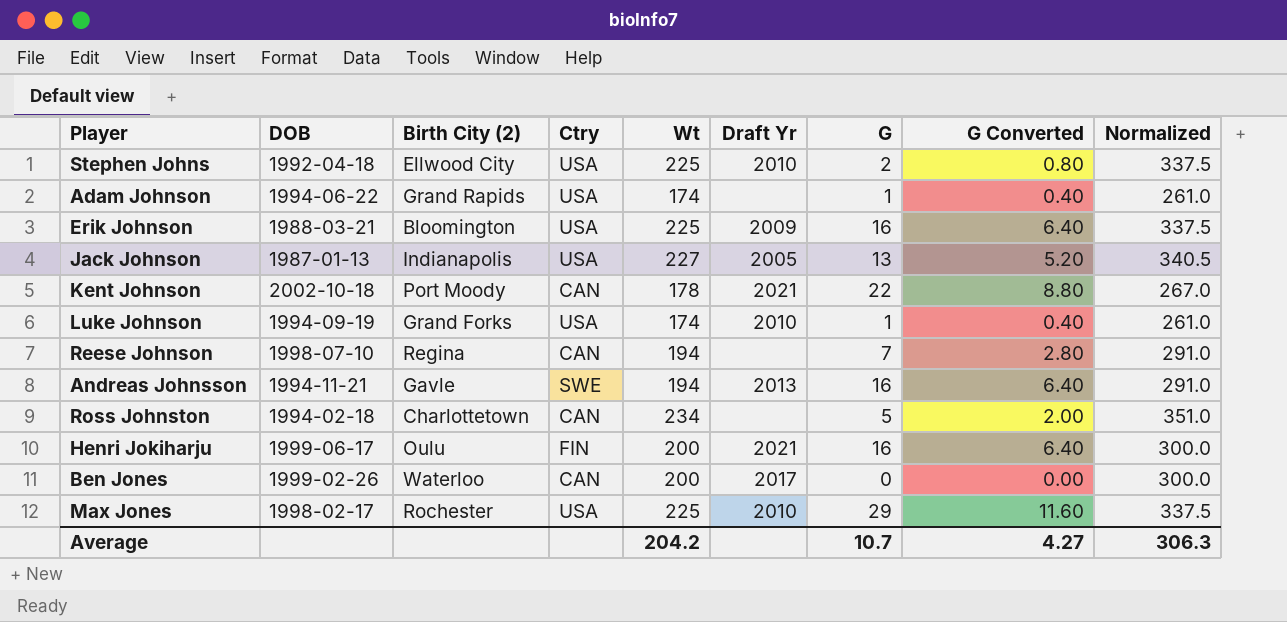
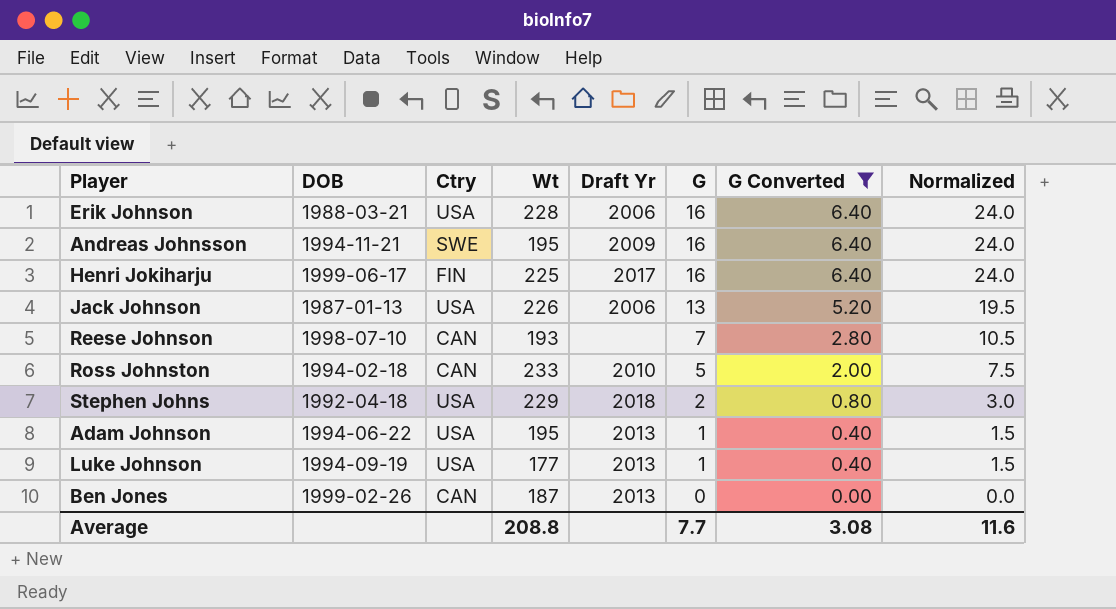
filter: none -> G Converted <= 6.40
row order: none -> G descending
column Birth City (2) | position: 3 -> none
column Normalized | formula: [Wt] * 1.5 -> [G] * 1.5
Erik Johnson | Wt: 225 -> 228
Erik Johnson | Draft Yr: 2009 -> 2006
Andreas Johnsson | Wt: 194 -> 195
Andreas Johnsson | Draft Yr: 2013 -> 2009
Henri Jokiharju | Wt: 200 -> 225
Henri Jokiharju | Draft Yr: 2021 -> 2017
Jack Johnson | Wt: 227 -> 226
Jack Johnson | Draft Yr: 2005 -> 2006
Reese Johnson | Wt: 194 -> 193
Ross Johnston | Wt: 234 -> 233
Ross Johnston | Draft Yr: none -> 2010
Stephen Johns | Wt: 225 -> 229
Stephen Johns | Draft Yr: 2010 -> 2018
Adam Johnson | Wt: 174 -> 195
Adam Johnson | Draft Yr: none -> 2013
Luke Johnson | Wt: 174 -> 177
Luke Johnson | Draft Yr: 2010 -> 2013
Ben Jones | Wt: 200 -> 187
Ben Jones | Draft Yr: 2017 -> 2013
Average | Wt: 204.2 -> 208.8
Average | G: 10.7 -> 7.7
Average | G Converted: 4.27 -> 3.08
Average | Normalized: 306.3 -> 11.6

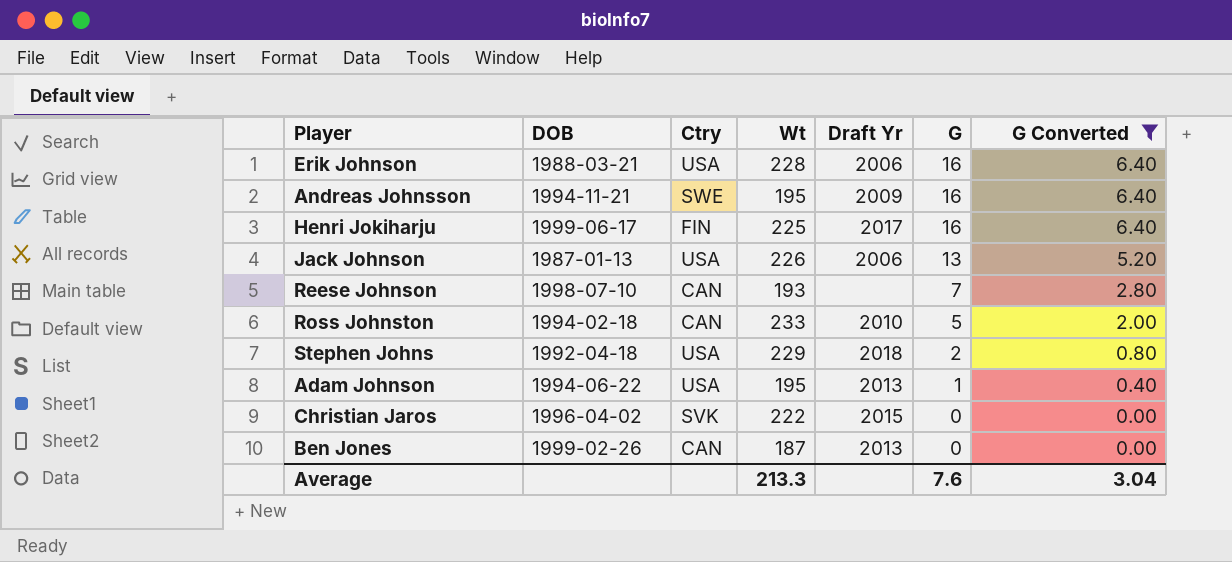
column Normalized | formula: [G] * 1.5 -> none
row Luke Johnson: 1994-09-19 | USA | 177 | 2013 | 1 | 0.40 | 1.5 -> none
row Christian Jaros: none -> 1996-04-02 | SVK | 222 | 2015 | 0 | 0.00
Average | Wt: 208.8 -> 213.3
Average | G: 7.7 -> 7.6
Average | G Converted: 3.08 -> 3.04

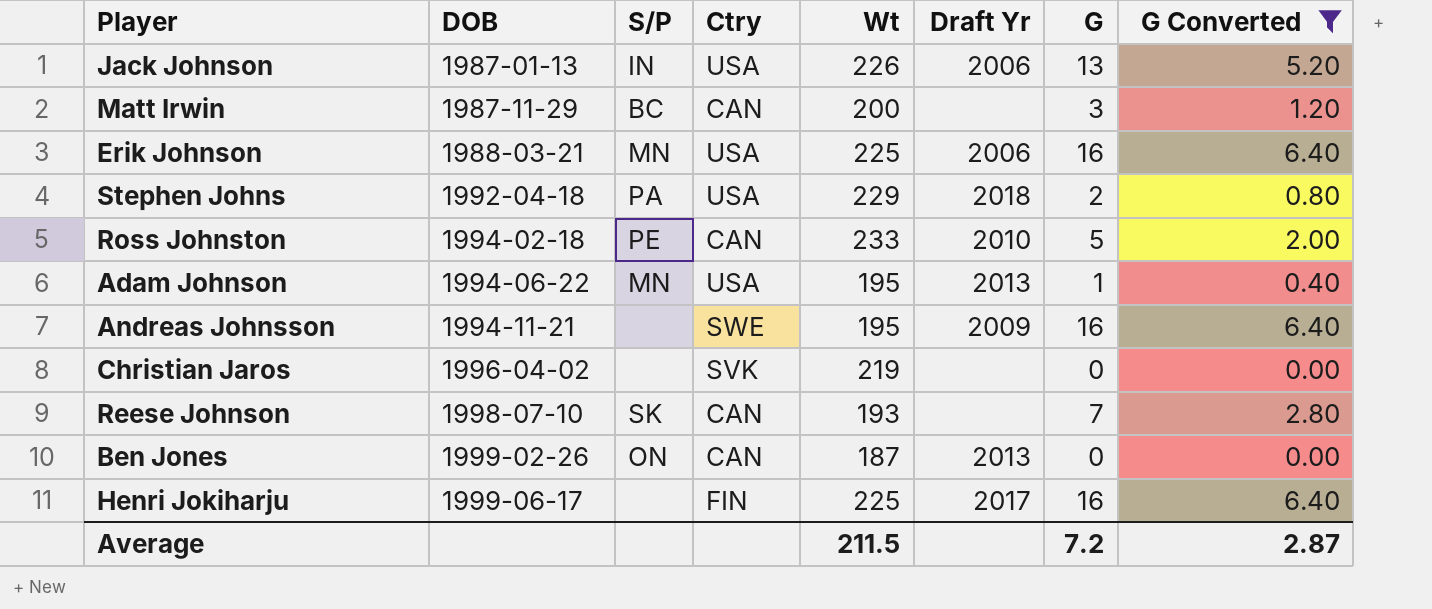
row order: G descending -> DOB ascending
column S/P | position: none -> 3
row Matt Irwin: none -> 1987-11-29 | BC | CAN | 200 | none | 3 | 1.20
Erik Johnson | Wt: 228 -> 225
Christian Jaros | Wt: 222 -> 219
Christian Jaros | Draft Yr: 2015 -> none
Average | Wt: 213.3 -> 211.5
Average | G: 7.6 -> 7.2
Average | G Converted: 3.04 -> 2.87

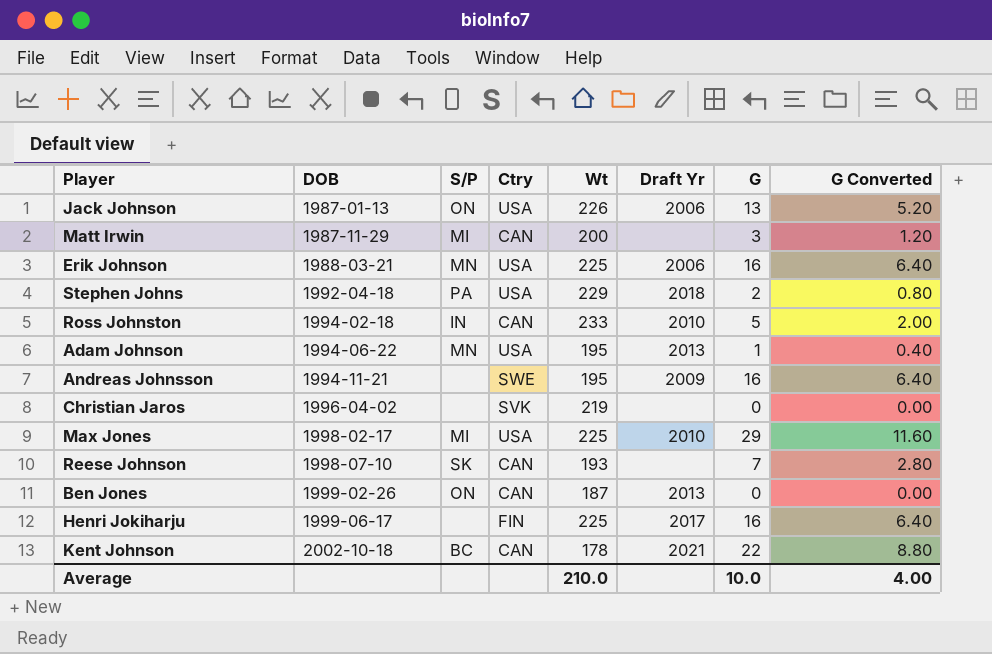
filter: G Converted <= 6.40 -> none
Jack Johnson | S/P: IN -> ON
Matt Irwin | S/P: BC -> MI
Ross Johnston | S/P: PE -> IN
Average | Wt: 211.5 -> 210.0
Average | G: 7.2 -> 10.0
Average | G Converted: 2.87 -> 4.00

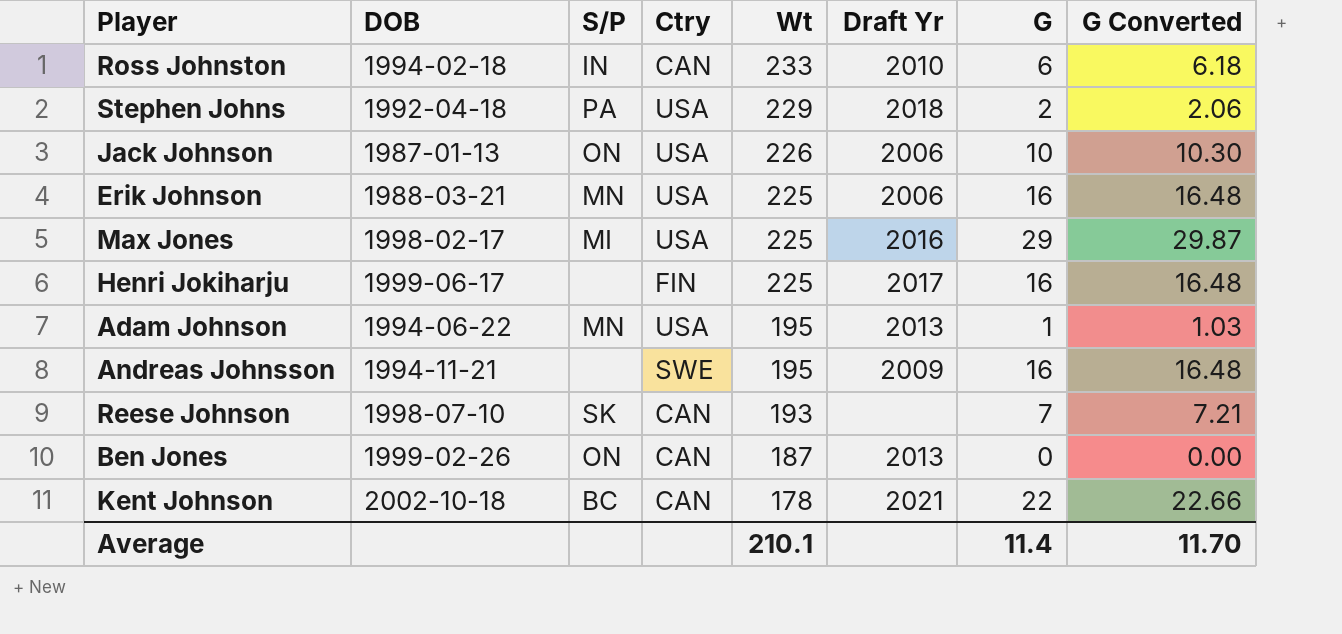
row order: DOB ascending -> Wt descending
column G Converted | formula: [G] * 0.4 -> [G] * 1.03
row Matt Irwin: 1987-11-29 | MI | CAN | 200 | none | 3 | 1.20 -> none
row Christian Jaros: 1996-04-02 | none | SVK | 219 | none | 0 | 0.00 -> none
Ross Johnston | G: 5 -> 6
Jack Johnson | G: 13 -> 10
Max Jones | Draft Yr: 2010 -> 2016
Average | Wt: 210.0 -> 210.1
Average | G: 10.0 -> 11.4
Average | G Converted: 4.00 -> 11.70

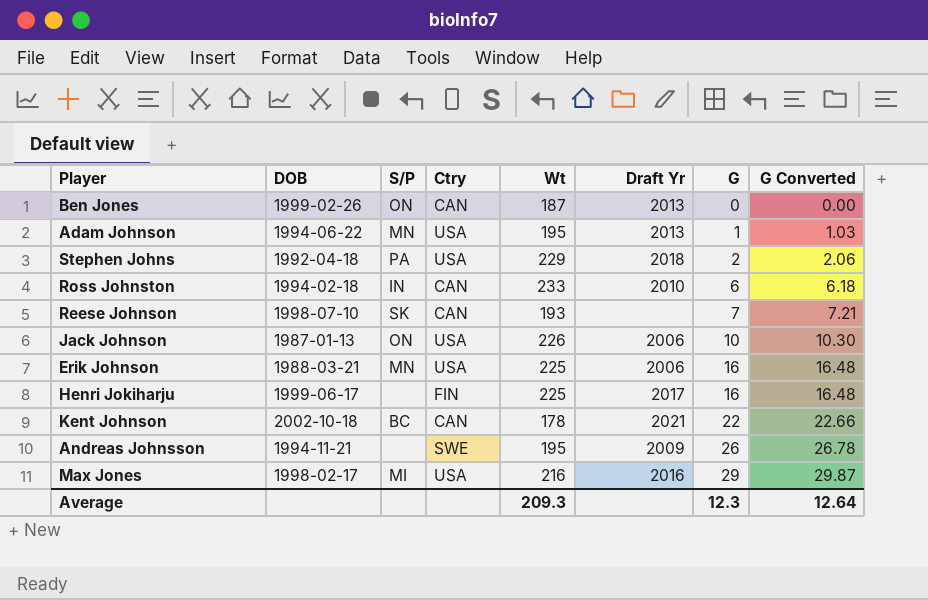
row order: Wt descending -> G ascending
Andreas Johnsson | G: 16 -> 26
Andreas Johnsson | G Converted: 16.48 -> 26.78
Max Jones | Wt: 225 -> 216
Average | Wt: 210.1 -> 209.3
Average | G: 11.4 -> 12.3
Average | G Converted: 11.70 -> 12.64

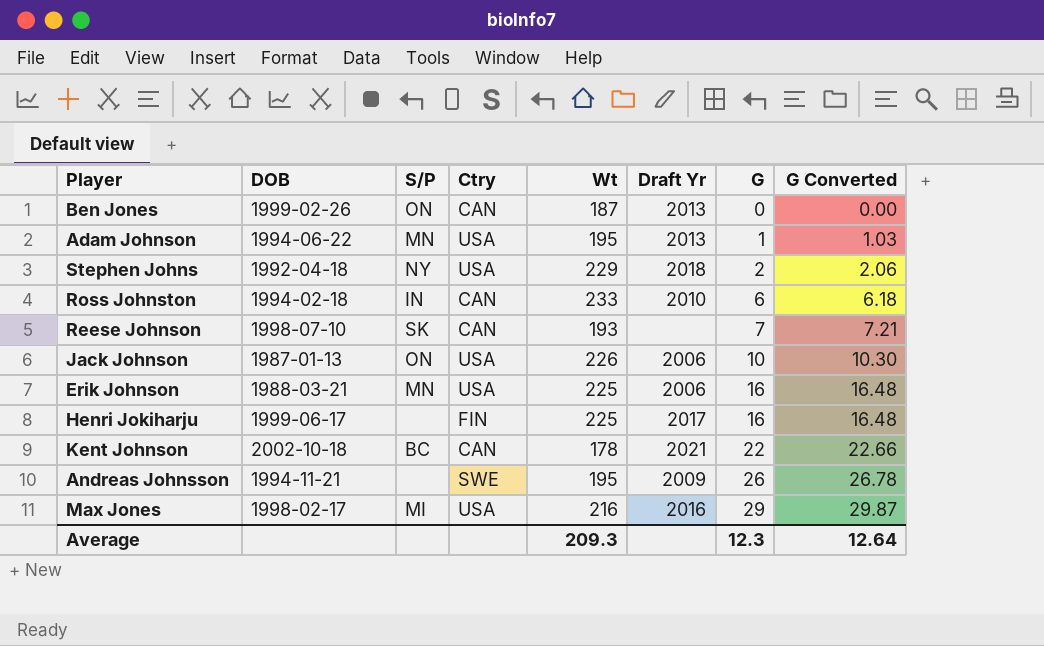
Stephen Johns | S/P: PA -> NY

